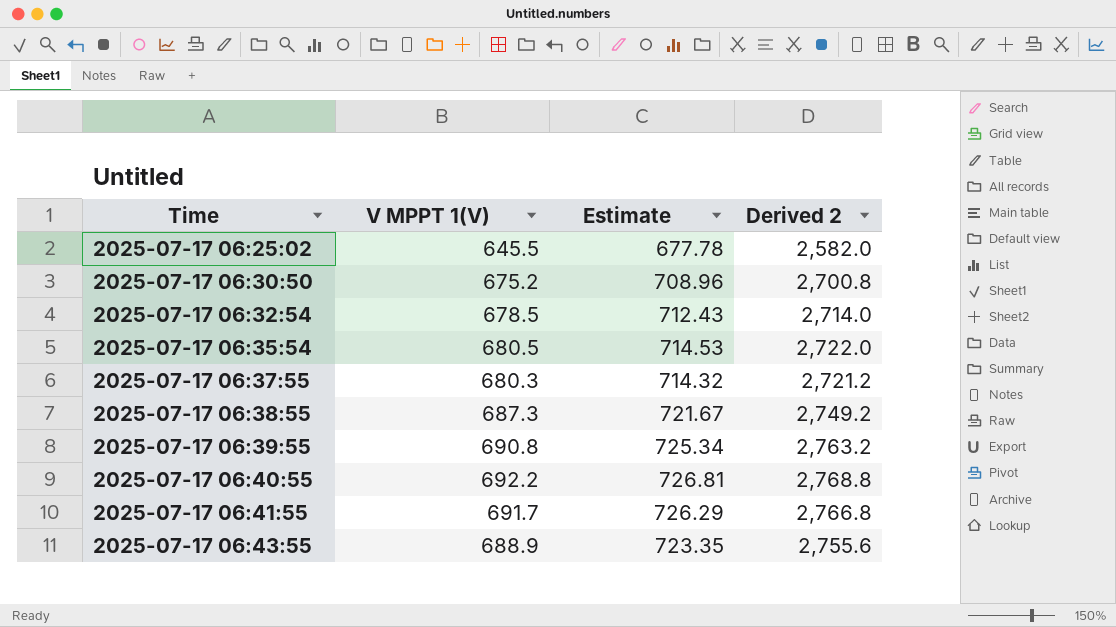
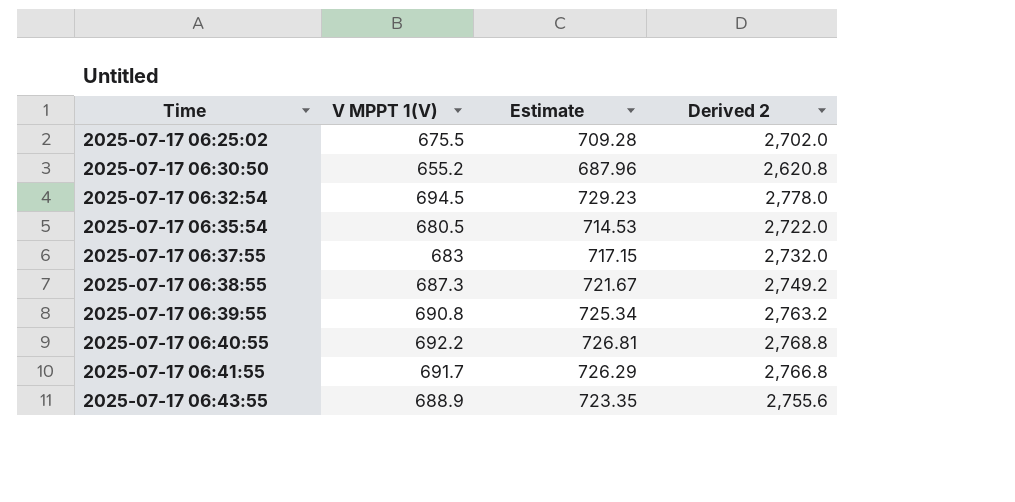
2025-07-17 06:25:02 | V MPPT 1(V): 645.5 -> 675.5
2025-07-17 06:25:02 | Estimate: 677.78 -> 709.28
2025-07-17 06:25:02 | Derived 2: 2,582.0 -> 2,702.0
2025-07-17 06:30:50 | V MPPT 1(V): 675.2 -> 655.2
2025-07-17 06:30:50 | Estimate: 708.96 -> 687.96
2025-07-17 06:30:50 | Derived 2: 2,700.8 -> 2,620.8
2025-07-17 06:32:54 | V MPPT 1(V): 678.5 -> 694.5
2025-07-17 06:32:54 | Estimate: 712.43 -> 729.23
2025-07-17 06:32:54 | Derived 2: 2,714.0 -> 2,778.0
2025-07-17 06:37:55 | V MPPT 1(V): 680.3 -> 683
2025-07-17 06:37:55 | Estimate: 714.32 -> 717.15
2025-07-17 06:37:55 | Derived 2: 2,721.2 -> 2,732.0

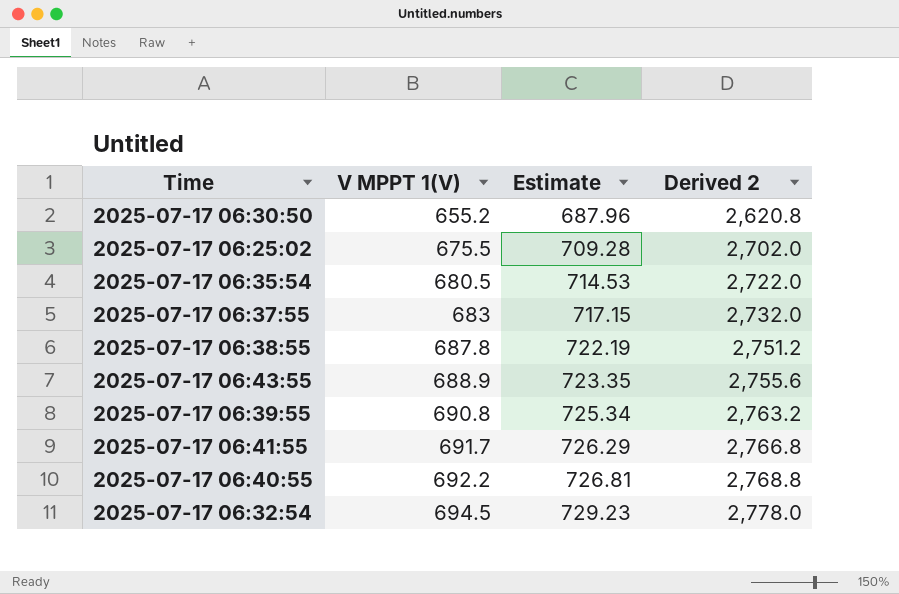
row order: Time ascending -> V MPPT 1(V) ascending
2025-07-17 06:38:55 | V MPPT 1(V): 687.3 -> 687.8
2025-07-17 06:38:55 | Estimate: 721.67 -> 722.19
2025-07-17 06:38:55 | Derived 2: 2,749.2 -> 2,751.2

